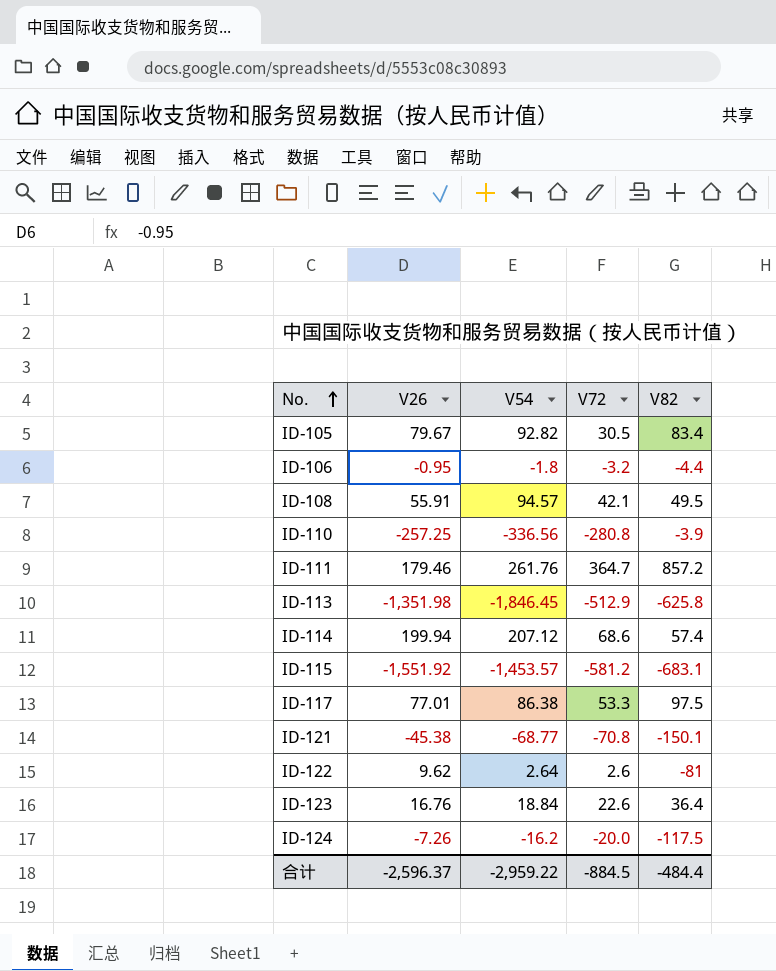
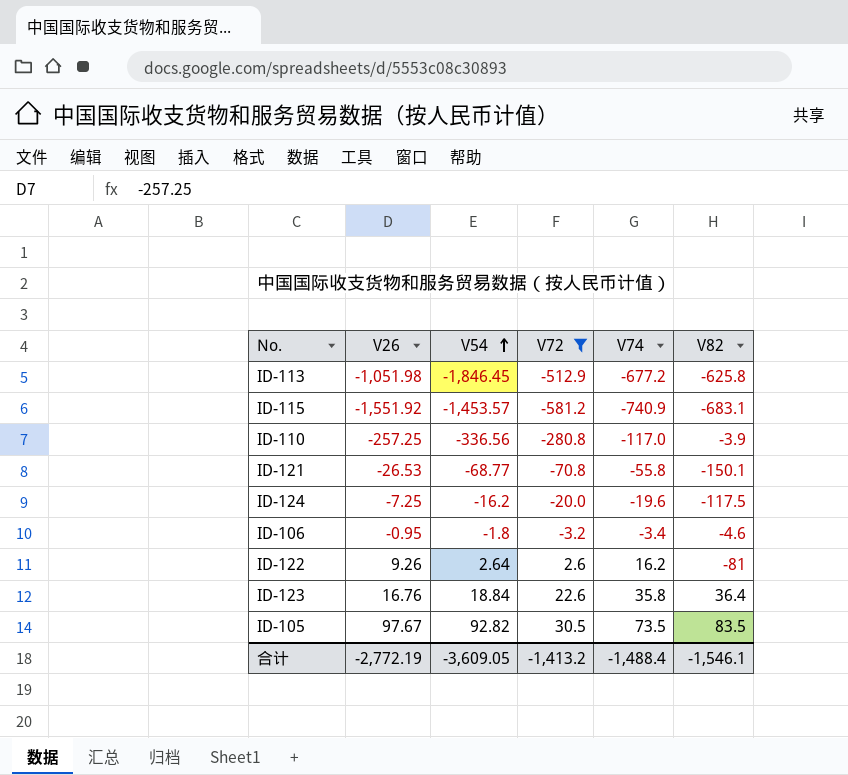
filter: none -> V72 <= 30.5
row order: No. ascending -> V54 ascending
column V74 | position: none -> 5
ID-113 | V26: -1,351.98 -> -1,051.98
ID-121 | V26: -45.38 -> -26.53
ID-124 | V26: -7.26 -> -7.25
ID-106 | V82: -4.4 -> -4.6
ID-122 | V26: 9.62 -> 9.26
ID-105 | V26: 79.67 -> 97.67
ID-105 | V82: 83.4 -> 83.5
合计 | V26: -2,596.37 -> -2,772.19
合计 | V54: -2,959.22 -> -3,609.05
合计 | V72: -884.5 -> -1,413.2
合计 | V82: -484.4 -> -1,546.1

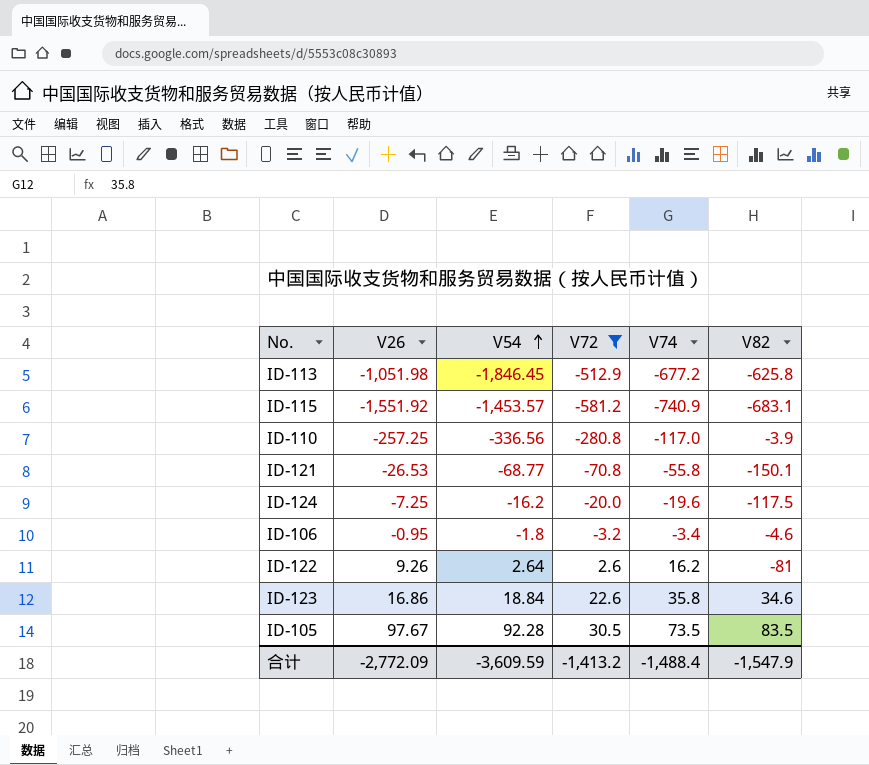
ID-123 | V26: 16.76 -> 16.86
ID-123 | V82: 36.4 -> 34.6
ID-105 | V54: 92.82 -> 92.28
合计 | V26: -2,772.19 -> -2,772.09
合计 | V54: -3,609.05 -> -3,609.59
合计 | V82: -1,546.1 -> -1,547.9

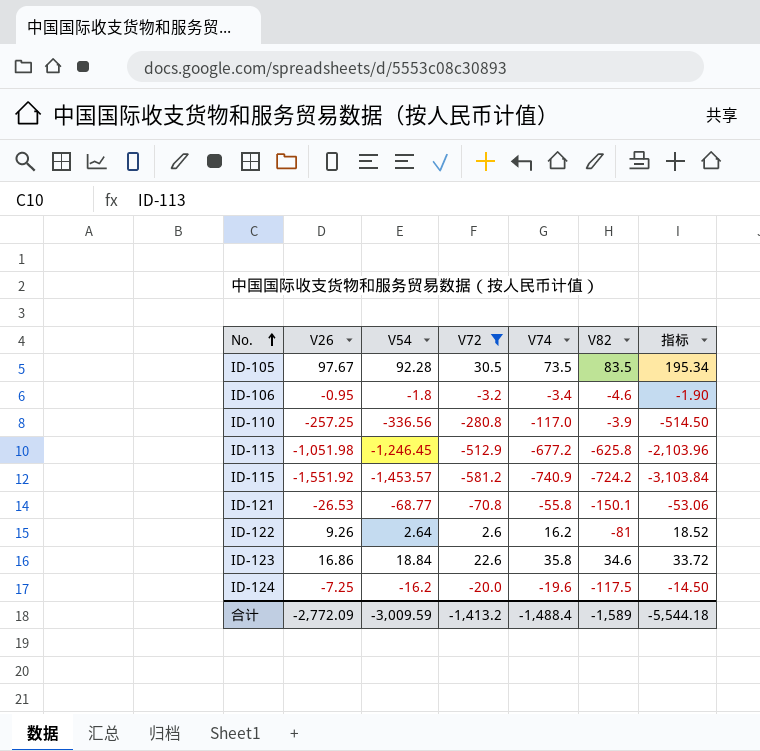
row order: V54 ascending -> No. ascending
column 指标 | formula: none -> [V26] * 2
ID-113 | V54: -1,846.45 -> -1,246.45
ID-115 | V82: -683.1 -> -724.2
合计 | V54: -3,609.59 -> -3,009.59
合计 | V82: -1,547.9 -> -1,589

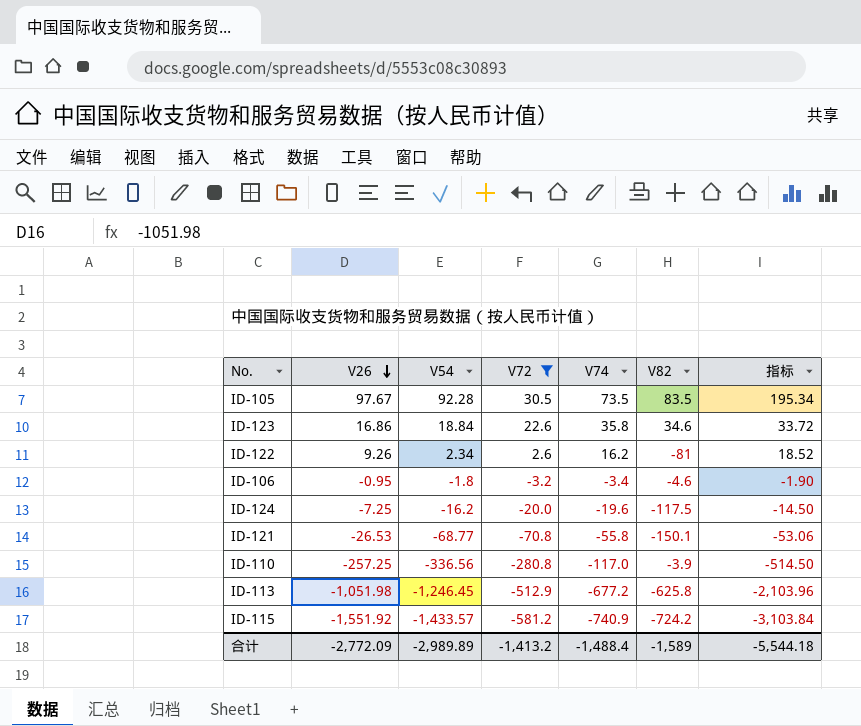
row order: No. ascending -> V26 descending
ID-122 | V54: 2.64 -> 2.34
ID-115 | V54: -1,453.57 -> -1,433.57
合计 | V54: -3,009.59 -> -2,989.89

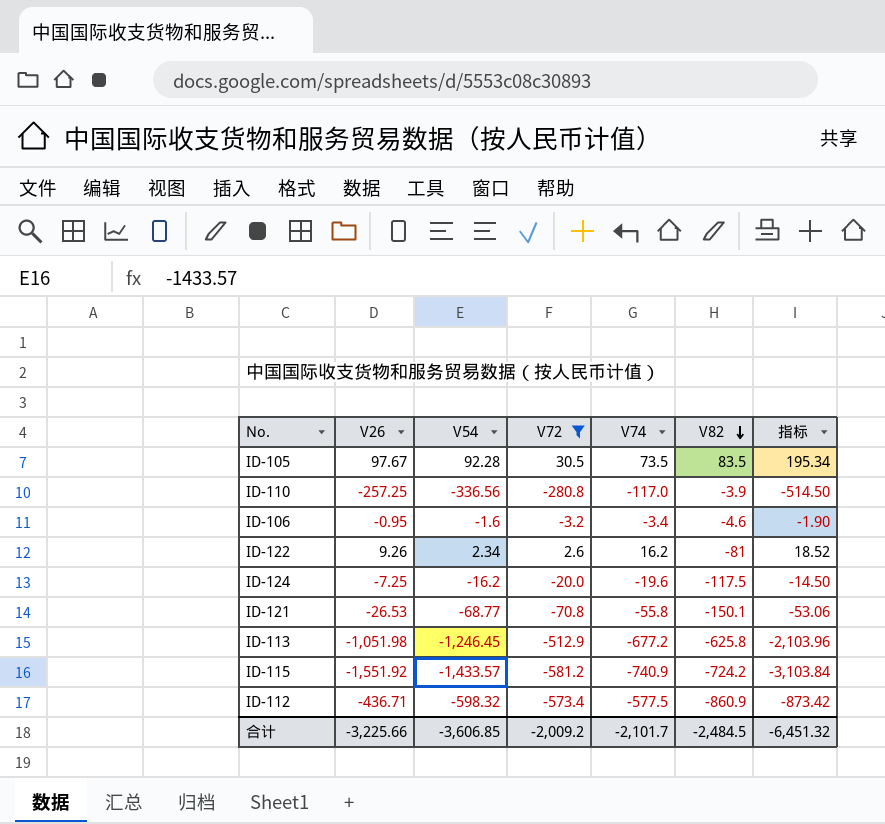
row order: V26 descending -> V82 descending
row ID-123: 16.86 | 18.84 | 22.6 | 35.8 | 34.6 | 33.72 -> none
ID-106 | V54: -1.8 -> -1.6
row ID-112: none -> -436.71 | -598.32 | -573.4 | -577.5 | -860.9 | -873.42
合计 | V26: -2,772.09 -> -3,225.66
合计 | V54: -2,989.89 -> -3,606.85
合计 | V72: -1,413.2 -> -2,009.2
合计 | V74: -1,488.4 -> -2,101.7
合计 | V82: -1,589 -> -2,484.5
合计 | 指标: -5,544.18 -> -6,451.32

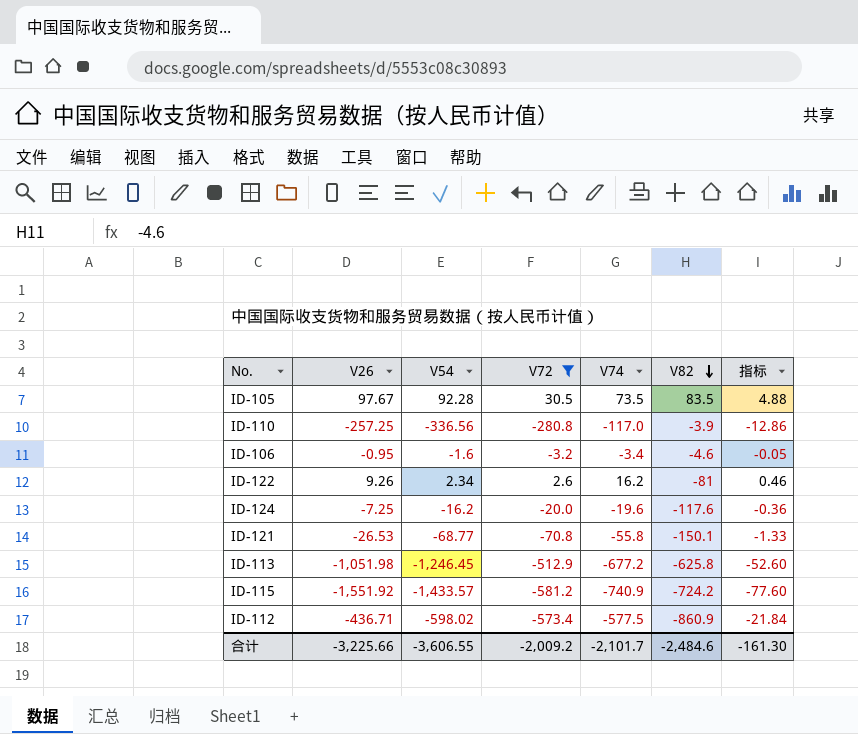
column 指标 | formula: [V26] * 2 -> [V26] * 0.05
ID-124 | V82: -117.5 -> -117.6
ID-112 | V54: -598.32 -> -598.02
合计 | V54: -3,606.85 -> -3,606.55
合计 | V82: -2,484.5 -> -2,484.6
合计 | 指标: -6,451.32 -> -161.30

